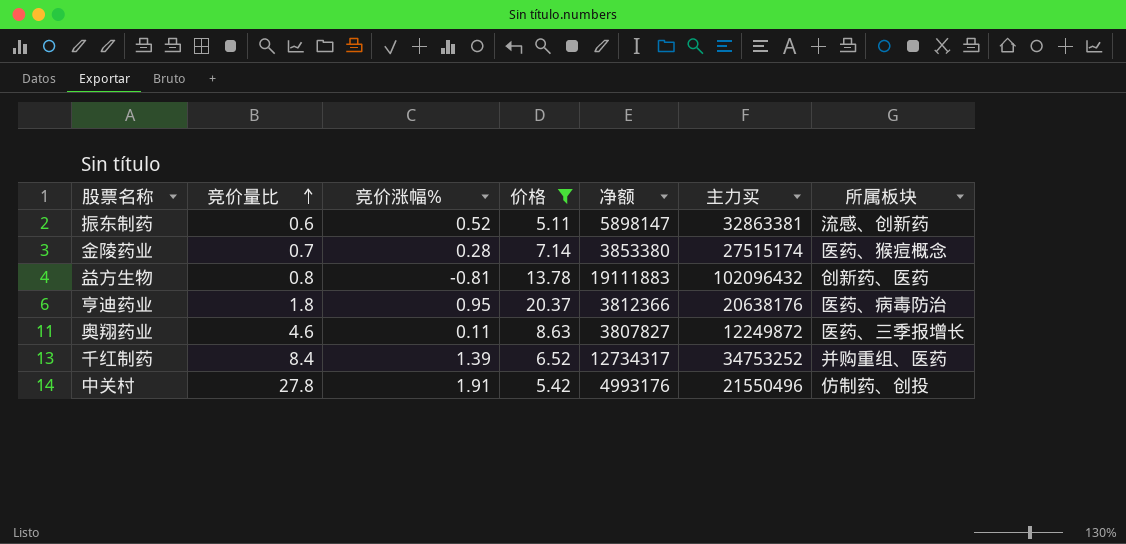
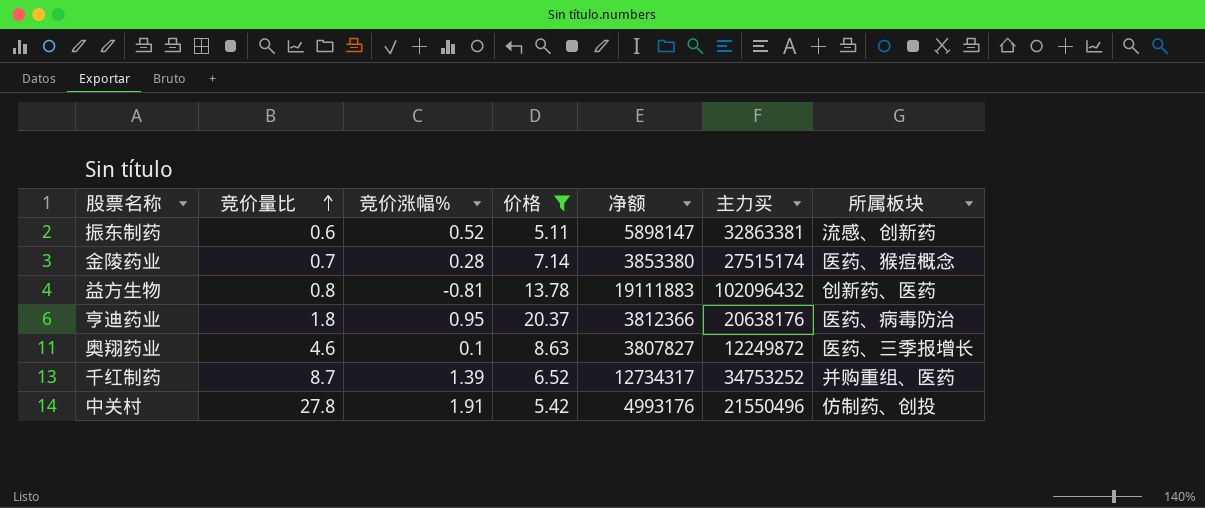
奥翔药业 | 竞价涨幅%: 0.11 -> 0.1
千红制药 | 竞价量比: 8.4 -> 8.7

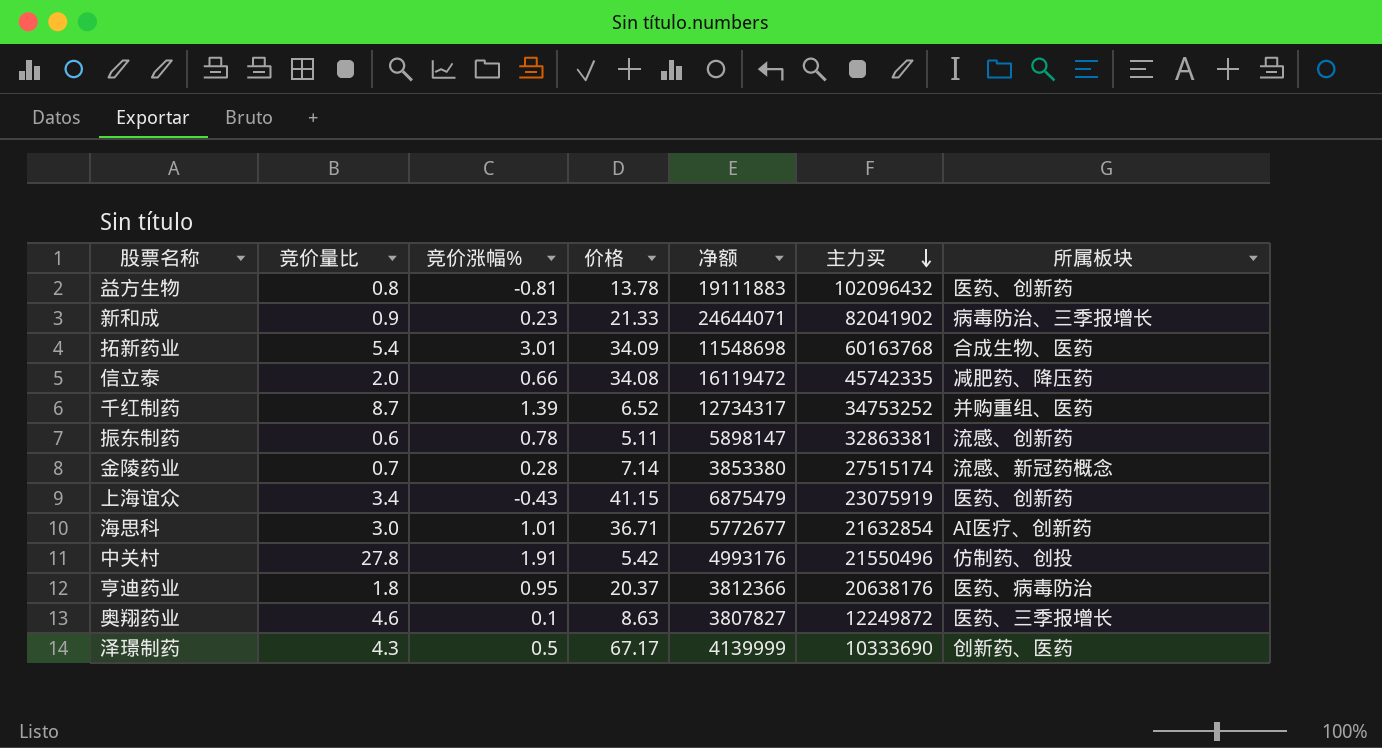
filter: 价格 <= 20.37 -> none
row order: 竞价量比 ascending -> 主力买 descending
益方生物 | 所属板块: 创新药、医药 -> 医药、创新药
振东制药 | 竞价涨幅%: 0.52 -> 0.78
金陵药业 | 所属板块: 医药、猴痘概念 -> 流感、新冠药概念

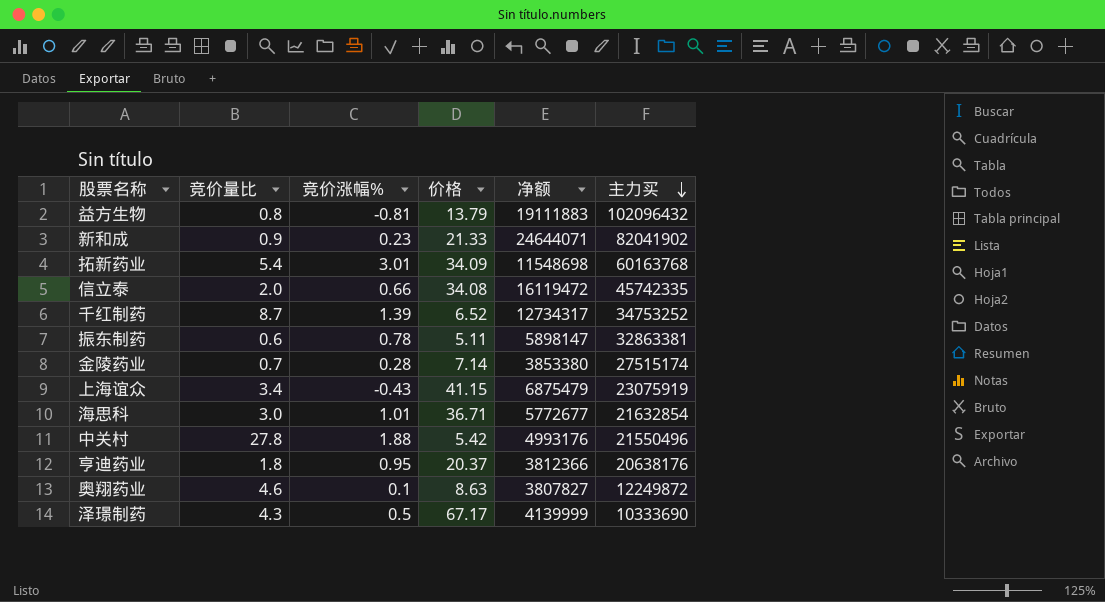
column 所属板块 | position: 7 -> none
益方生物 | 价格: 13.78 -> 13.79
中关村 | 竞价涨幅%: 1.91 -> 1.88

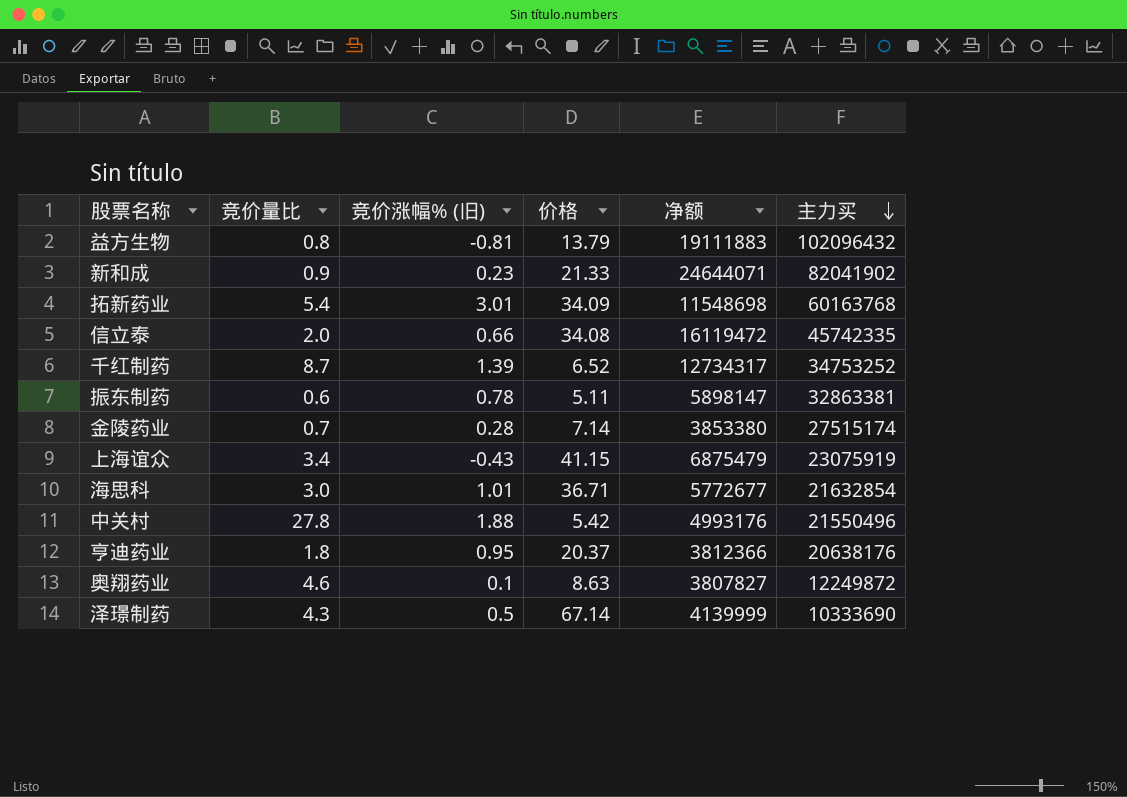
column name: 竞价涨幅% -> 竞价涨幅% (旧)
泽璟制药 | 价格: 67.17 -> 67.14

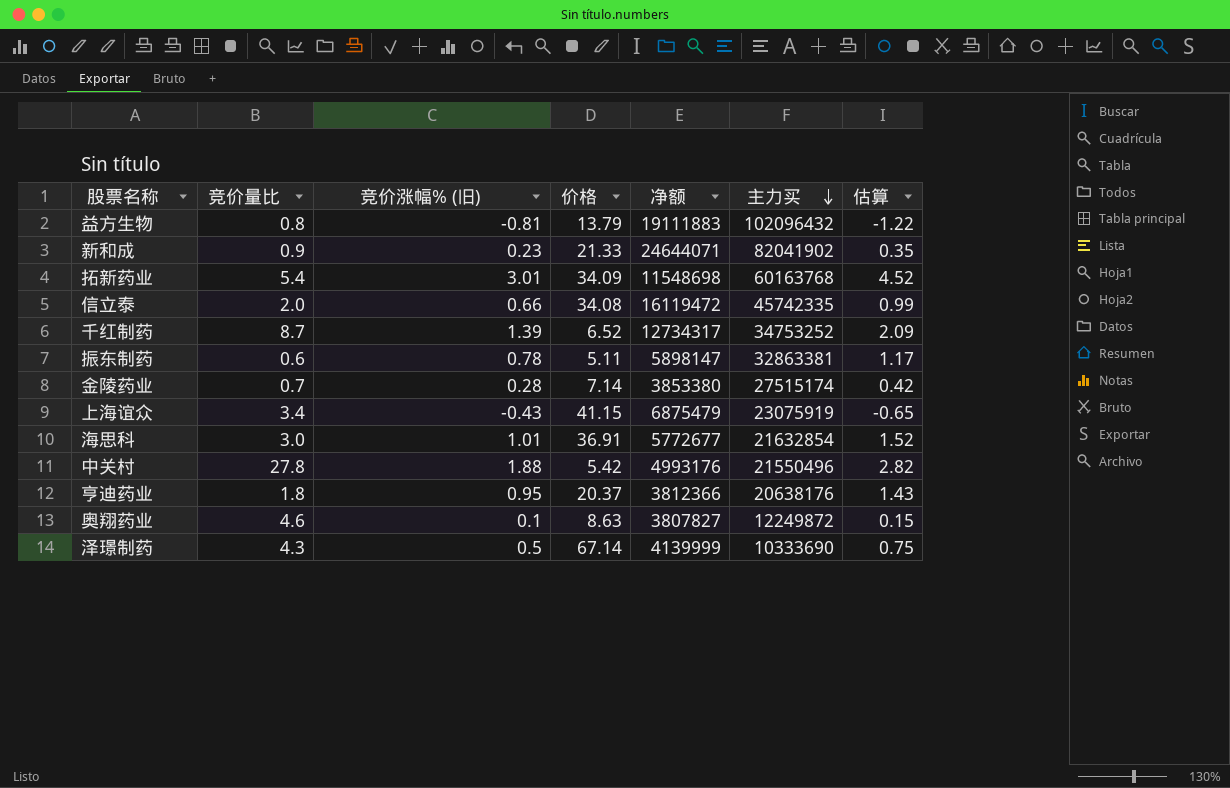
column 估算 | formula: none -> [竞价涨幅% (旧)] * 1.5
海思科 | 价格: 36.71 -> 36.91

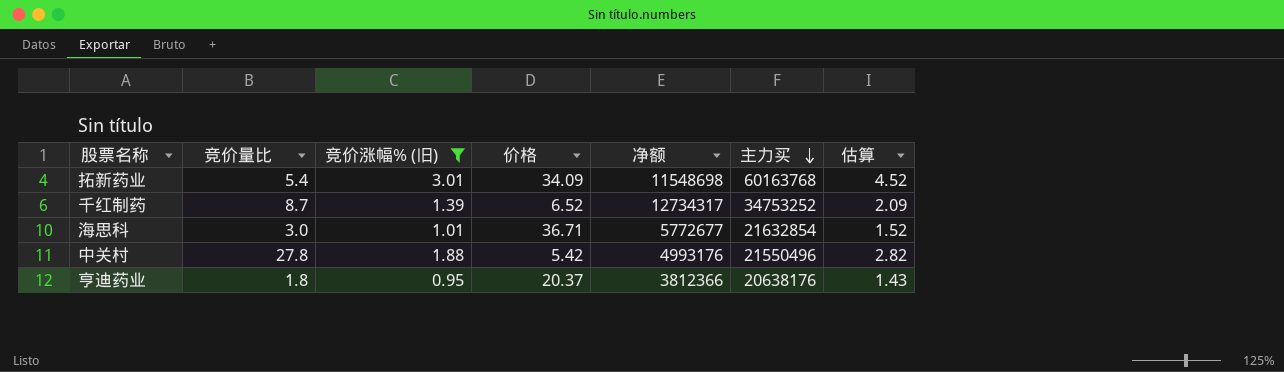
filter: none -> 竞价涨幅% (旧) >= 0.95
海思科 | 价格: 36.91 -> 36.71

